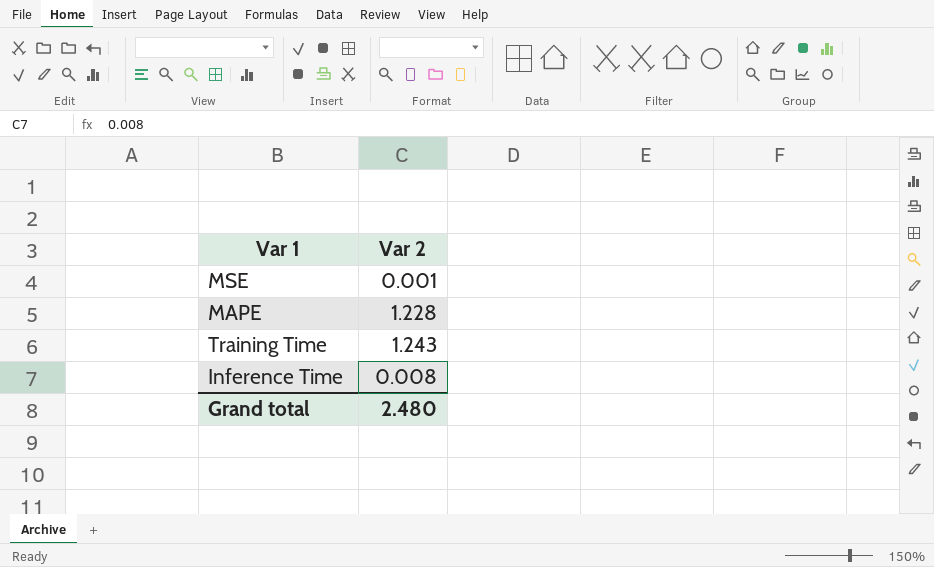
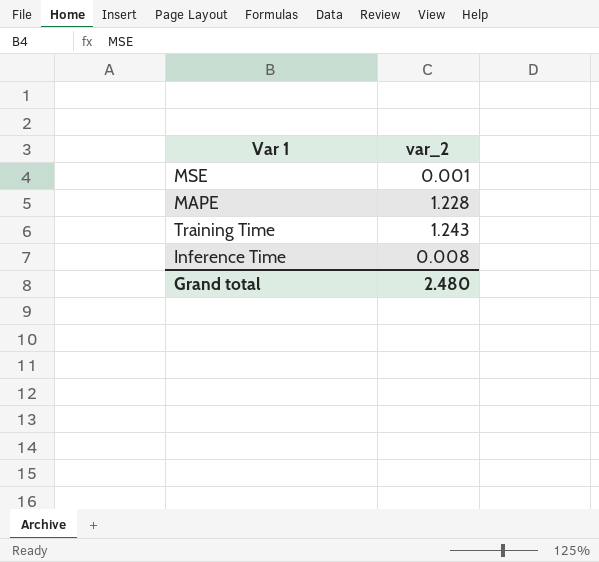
column name: Var 2 -> var_2

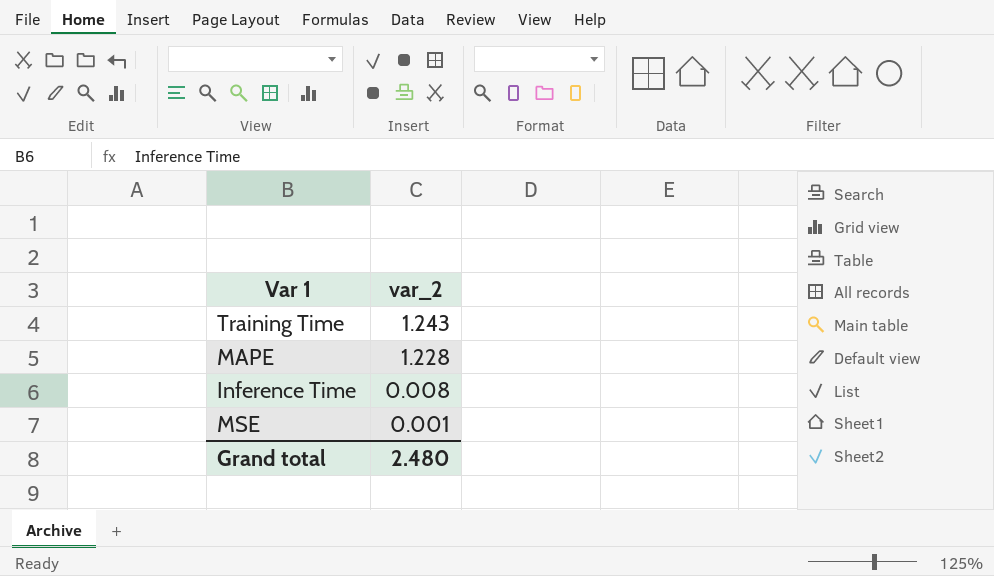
row order: none -> var_2 descending

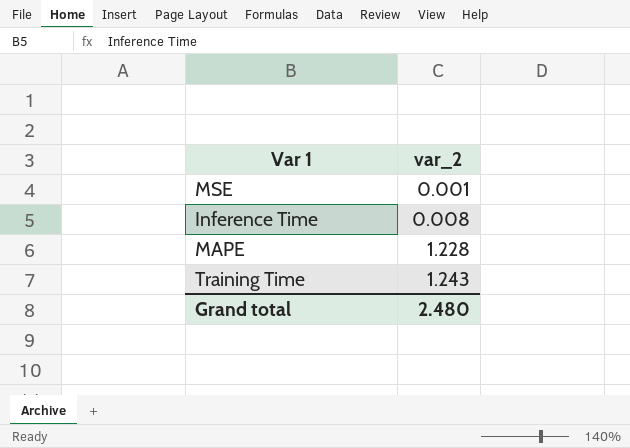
row order: var_2 descending -> var_2 ascending

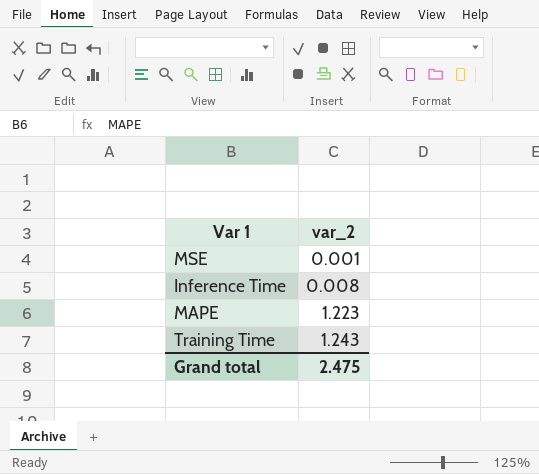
MAPE | var_2: 1.228 -> 1.223
Grand total | var_2: 2.480 -> 2.475

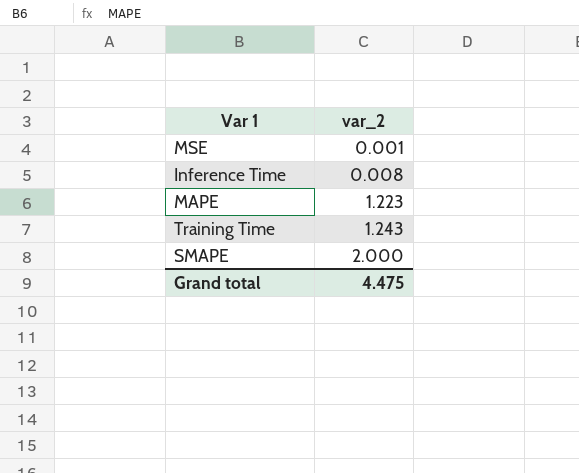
row SMAPE: none -> 2.000
Grand total | var_2: 2.475 -> 4.475

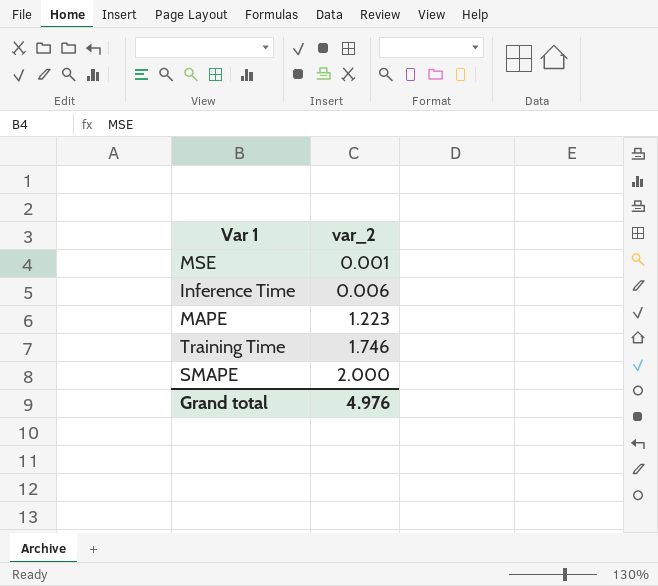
Inference Time | var_2: 0.008 -> 0.006
Training Time | var_2: 1.243 -> 1.746
Grand total | var_2: 4.475 -> 4.976

